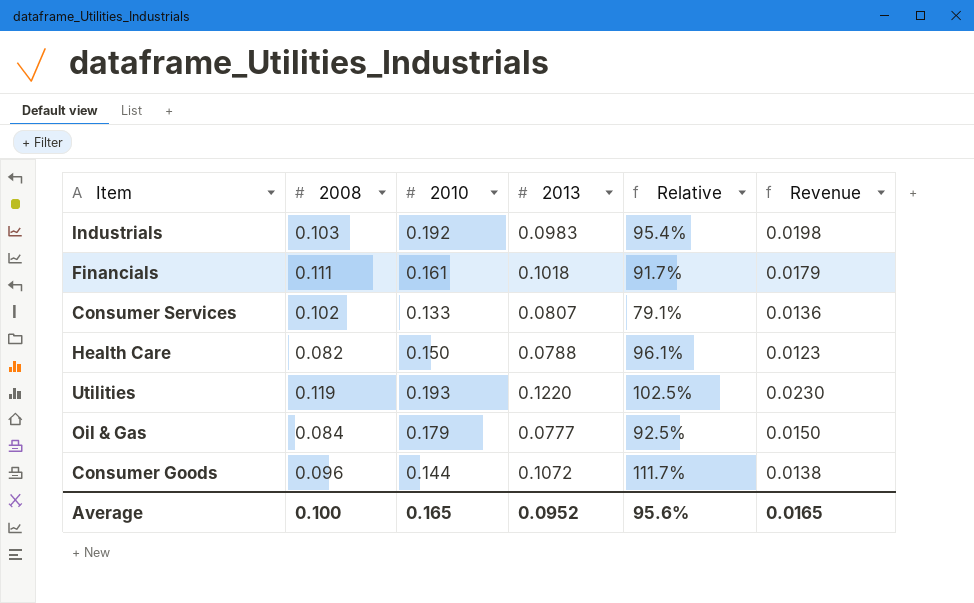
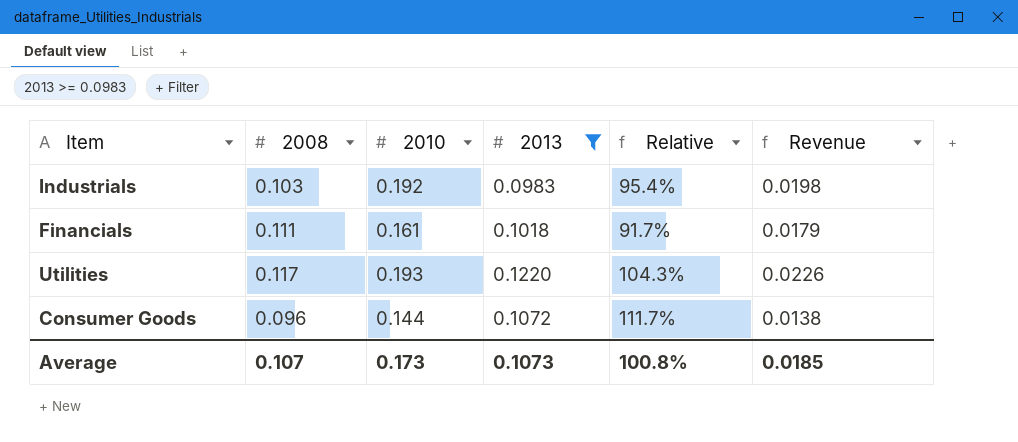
filter: none -> 2013 >= 0.0983
Utilities | 2008: 0.119 -> 0.117
Utilities | Relative: 102.5% -> 104.3%
Utilities | Revenue: 0.0230 -> 0.0226
Average | 2008: 0.100 -> 0.107
Average | 2010: 0.165 -> 0.173
Average | 2013: 0.0952 -> 0.1073
Average | Relative: 95.6% -> 100.8%
Average | Revenue: 0.0165 -> 0.0185

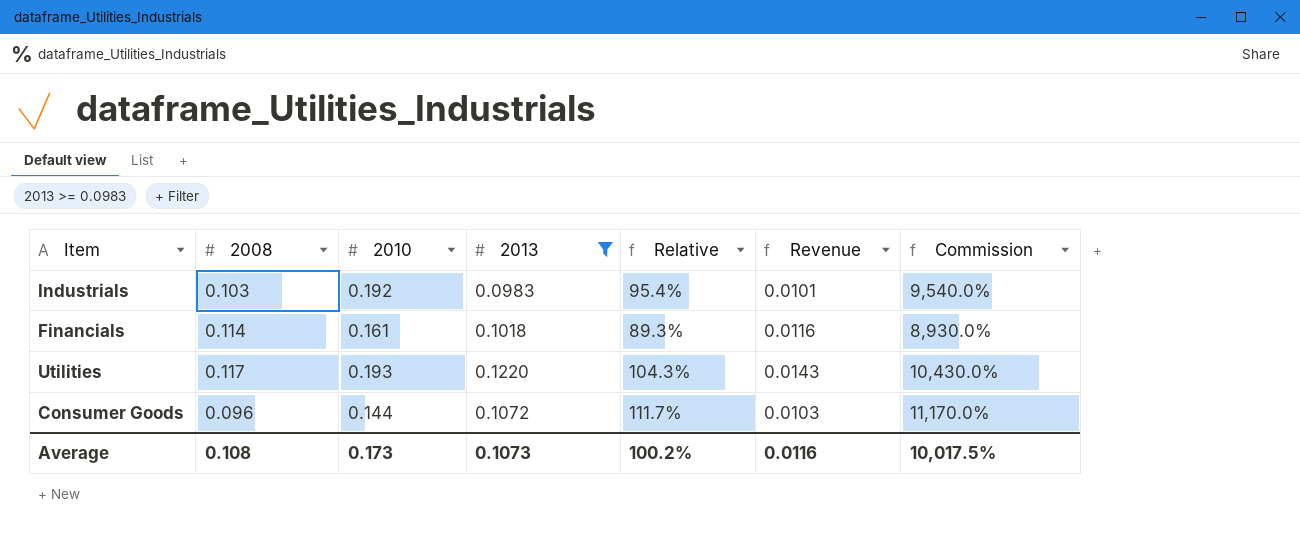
column Revenue | formula: [2008] * [2010] -> [2008] * [2013]
column Commission | formula: none -> [Relative] * 100
Financials | 2008: 0.111 -> 0.114
Financials | Relative: 91.7% -> 89.3%
Average | 2008: 0.107 -> 0.108
Average | Relative: 100.8% -> 100.2%
Average | Revenue: 0.0185 -> 0.0116

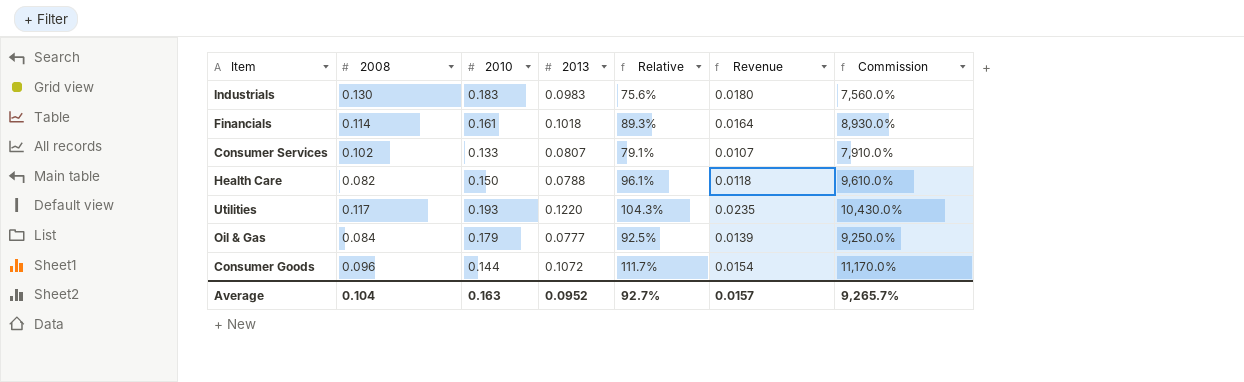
filter: 2013 >= 0.0983 -> none
column Revenue | formula: [2008] * [2013] -> [2010] * [2013]
Industrials | 2008: 0.103 -> 0.130
Industrials | 2010: 0.192 -> 0.183
Industrials | Relative: 95.4% -> 75.6%
Industrials | Commission: 9,540.0% -> 7,560.0%
Average | 2008: 0.108 -> 0.104
Average | 2010: 0.173 -> 0.163
Average | 2013: 0.1073 -> 0.0952
Average | Relative: 100.2% -> 92.7%
Average | Revenue: 0.0116 -> 0.0157
Average | Commission: 10,017.5% -> 9,265.7%

